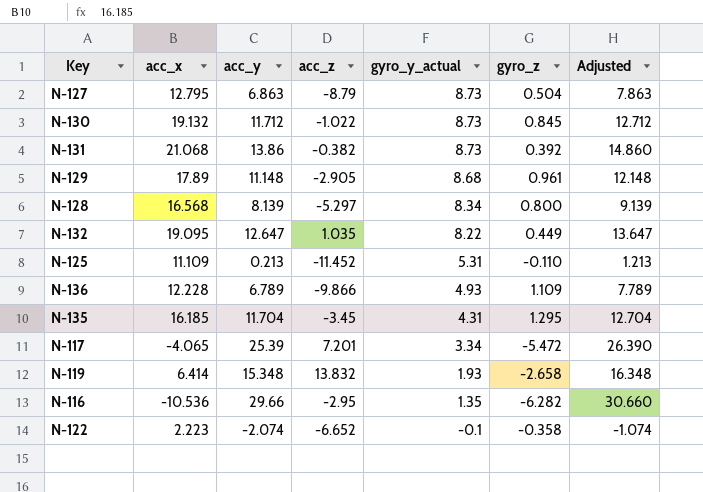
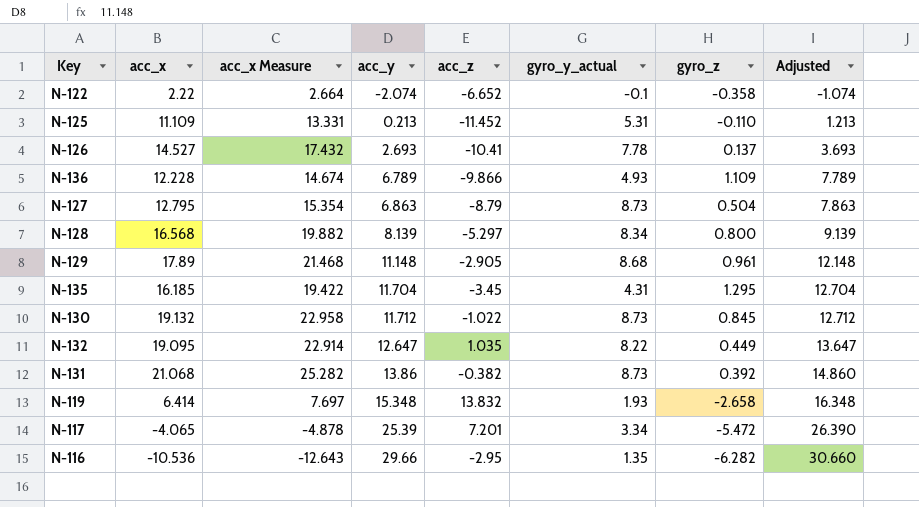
row order: gyro_y_actual descending -> acc_y ascending
column acc_x Measure | formula: none -> [acc_x] * 1.2
N-122 | acc_x: 2.223 -> 2.22
row N-126: none -> 14.527 | 17.432 | 2.693 | -10.41 | 7.78 | 0.137 | 3.693

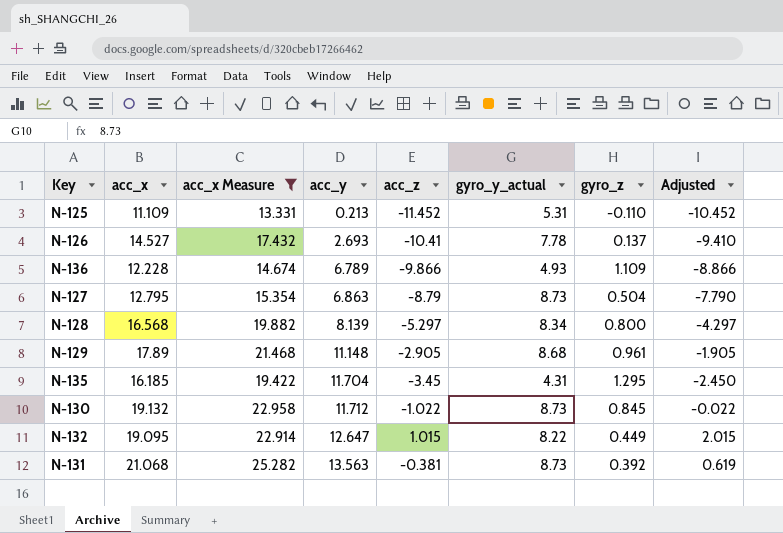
filter: none -> acc_x Measure >= 13.331
column Adjusted | formula: [acc_y] + 1 -> [acc_z] + 1
N-132 | acc_z: 1.035 -> 1.015
N-131 | acc_y: 13.86 -> 13.563
N-131 | acc_z: -0.382 -> -0.381

